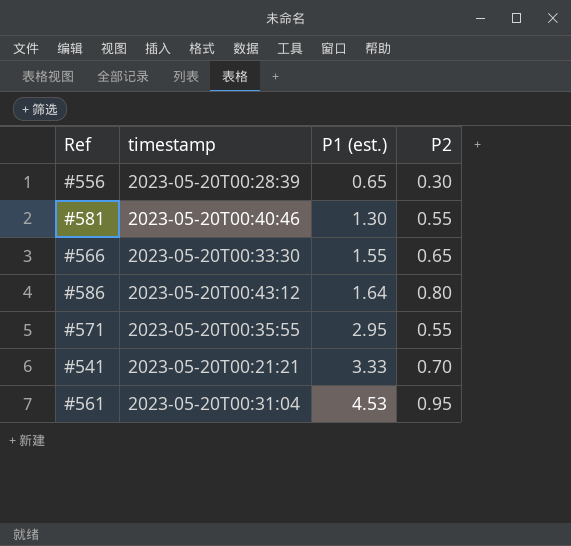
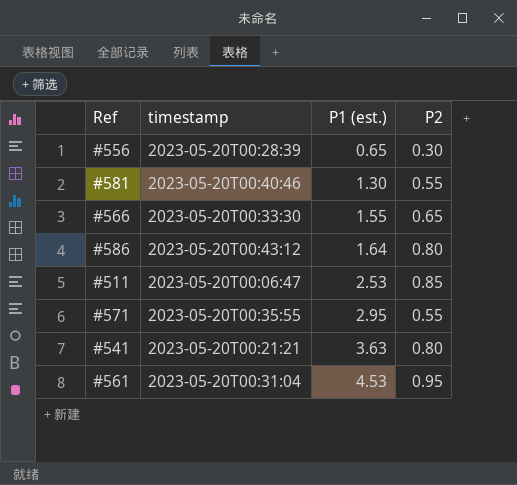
row #511: none -> 2023-05-20T00:06:47 | 2.53 | 0.85
#541 | P1 (est.): 3.33 -> 3.63
#541 | P2: 0.70 -> 0.80

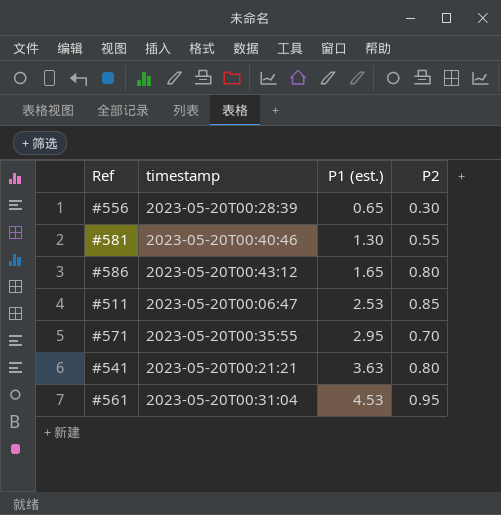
row #566: 2023-05-20T00:33:30 | 1.55 | 0.65 -> none
#586 | P1 (est.): 1.64 -> 1.65
#571 | P2: 0.55 -> 0.70

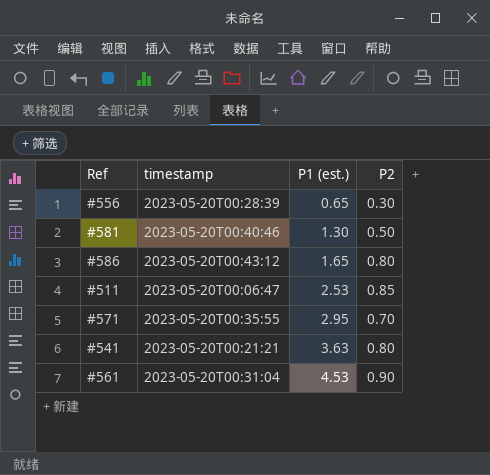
#581 | P2: 0.55 -> 0.50
#561 | P2: 0.95 -> 0.90

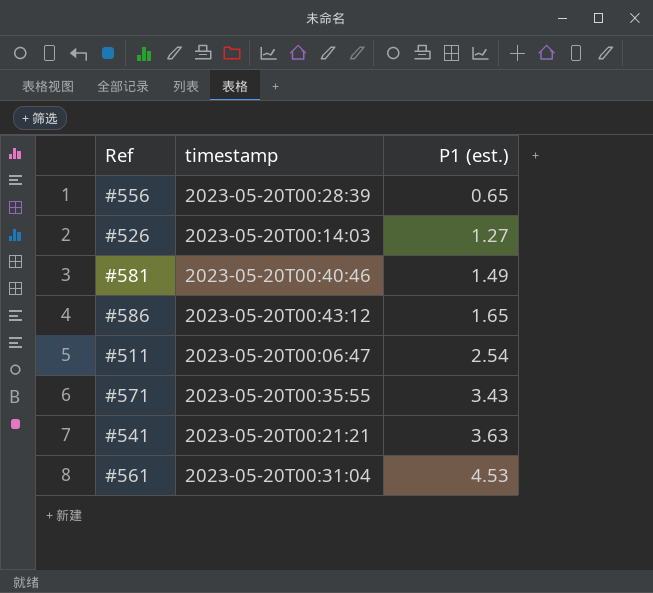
column P2 | position: 4 -> none
row #526: none -> 2023-05-20T00:14:03 | 1.27
#581 | P1 (est.): 1.30 -> 1.49
#511 | P1 (est.): 2.53 -> 2.54
#571 | P1 (est.): 2.95 -> 3.43

